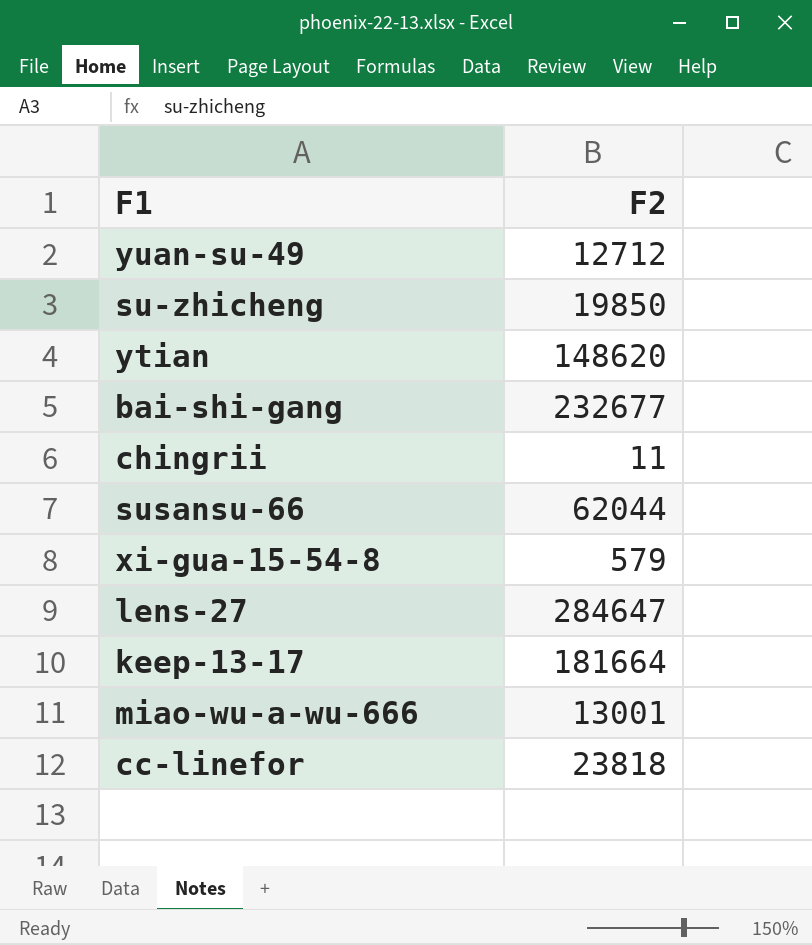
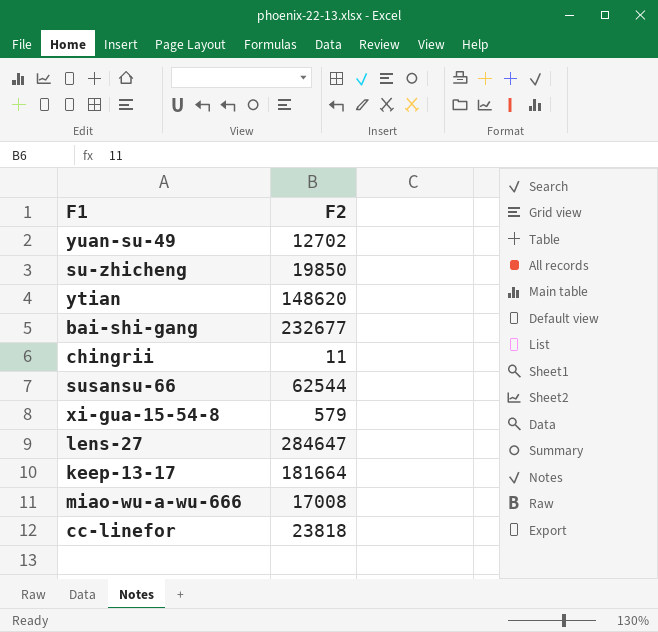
yuan-su-49 | F2: 12712 -> 12702
susansu-66 | F2: 62044 -> 62544
miao-wu-a-wu-666 | F2: 13001 -> 17008

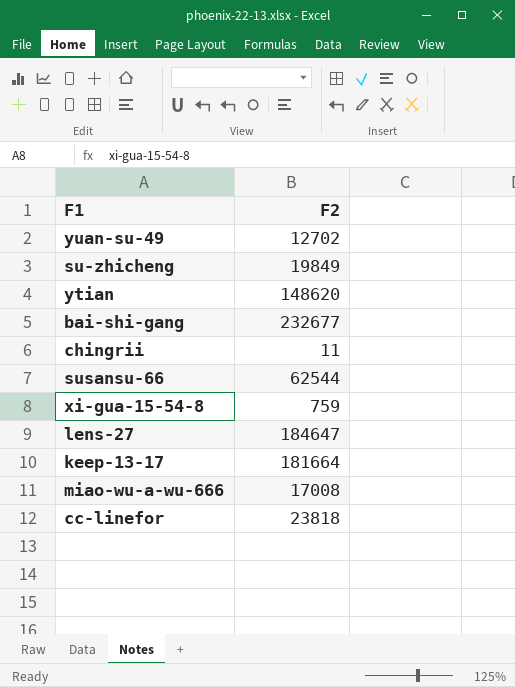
su-zhicheng | F2: 19850 -> 19849
xi-gua-15-54-8 | F2: 579 -> 759
lens-27 | F2: 284647 -> 184647

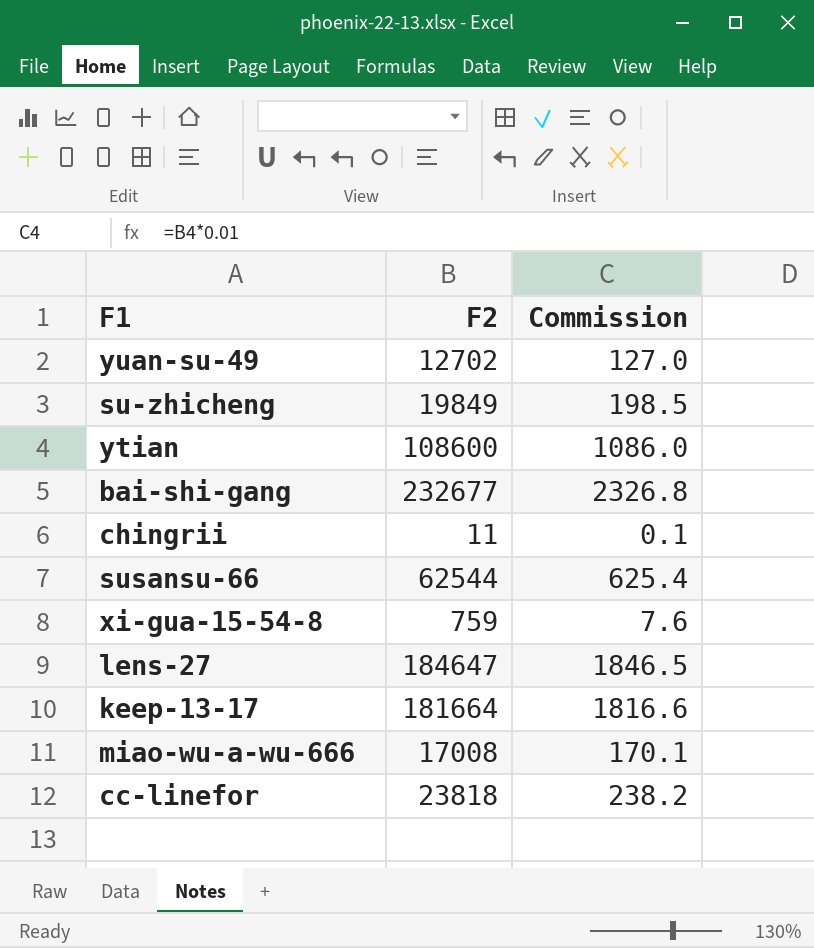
column Commission | formula: none -> [F2] * 0.01
ytian | F2: 148620 -> 108600

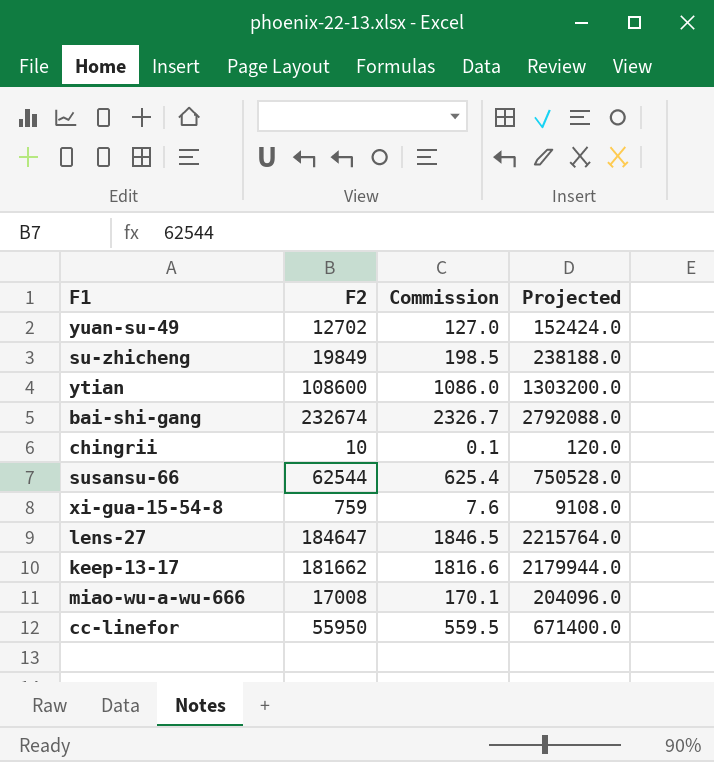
column Projected | formula: none -> [F2] * 12
bai-shi-gang | F2: 232677 -> 232674
bai-shi-gang | Commission: 2326.8 -> 2326.7
chingrii | F2: 11 -> 10
keep-13-17 | F2: 181664 -> 181662
cc-linefor | F2: 23818 -> 55950
cc-linefor | Commission: 238.2 -> 559.5

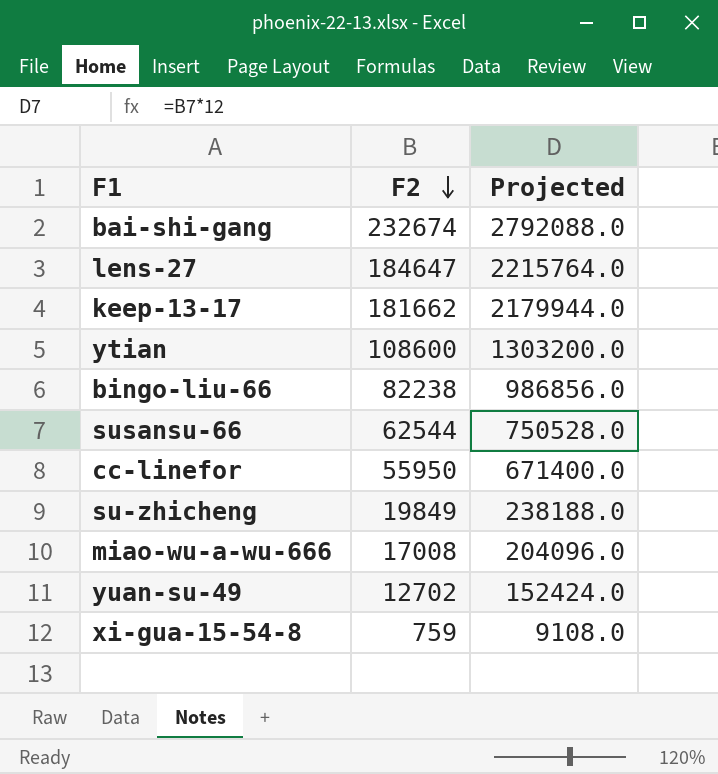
row order: none -> F2 descending
column Commission | formula: [F2] * 0.01 -> none
row chingrii: 10 | 0.1 | 120.0 -> none
row bingo-liu-66: none -> 82238 | 986856.0

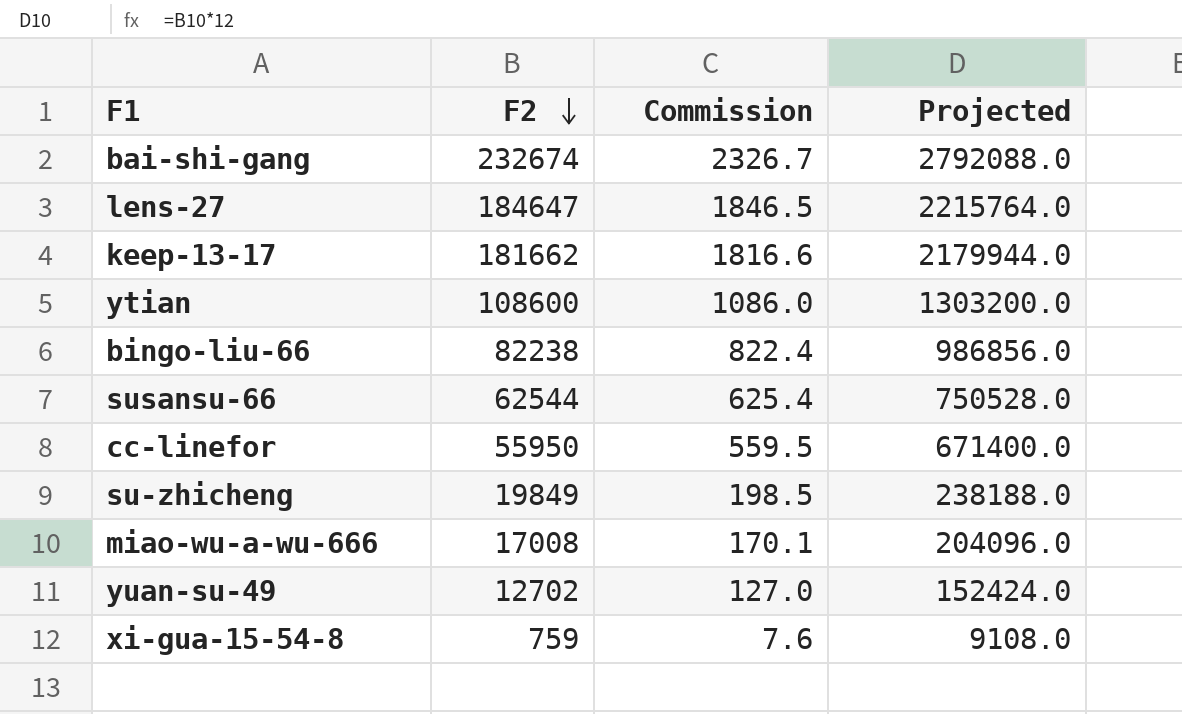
column Commission | formula: none -> [F2] * 0.01

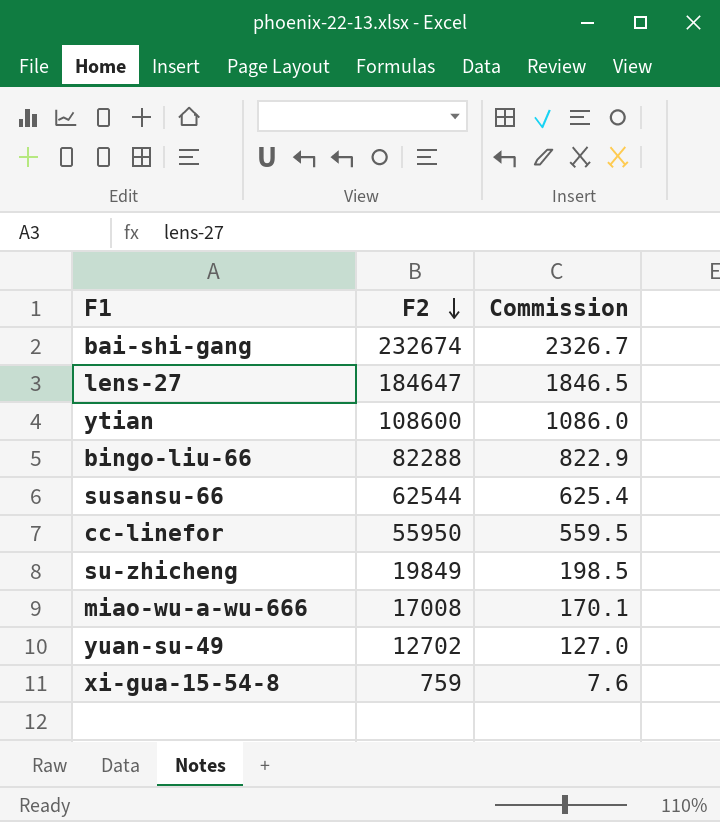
column Projected | formula: [F2] * 12 -> none
row keep-13-17: 181662 | 1816.6 | 2179944.0 -> none
bingo-liu-66 | F2: 82238 -> 82288
bingo-liu-66 | Commission: 822.4 -> 822.9

